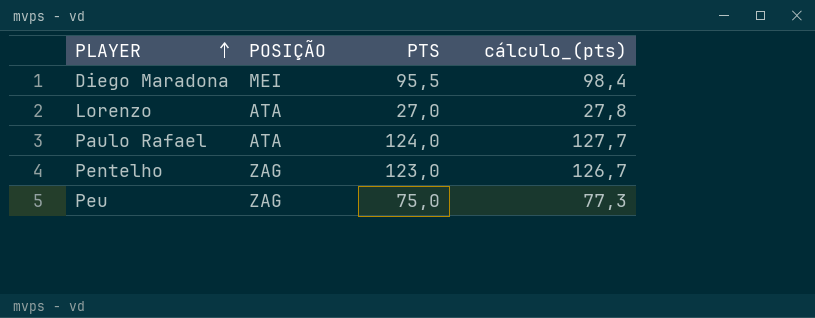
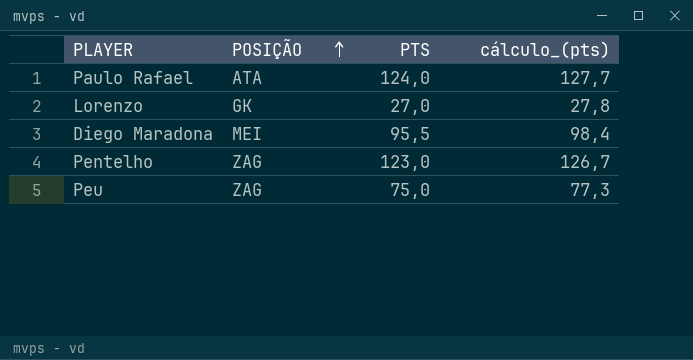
row order: PLAYER ascending -> POSIÇÃO ascending
Lorenzo | POSIÇÃO: ATA -> GK

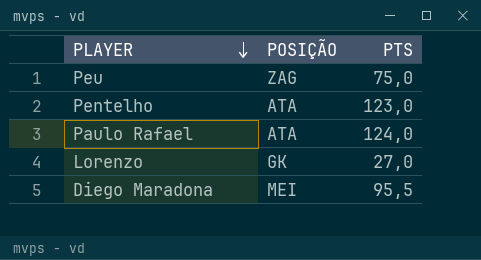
row order: POSIÇÃO ascending -> PLAYER descending
column cálculo_(pts) | formula: [PTS] * 1,03 -> none
Pentelho | POSIÇÃO: ZAG -> ATA

